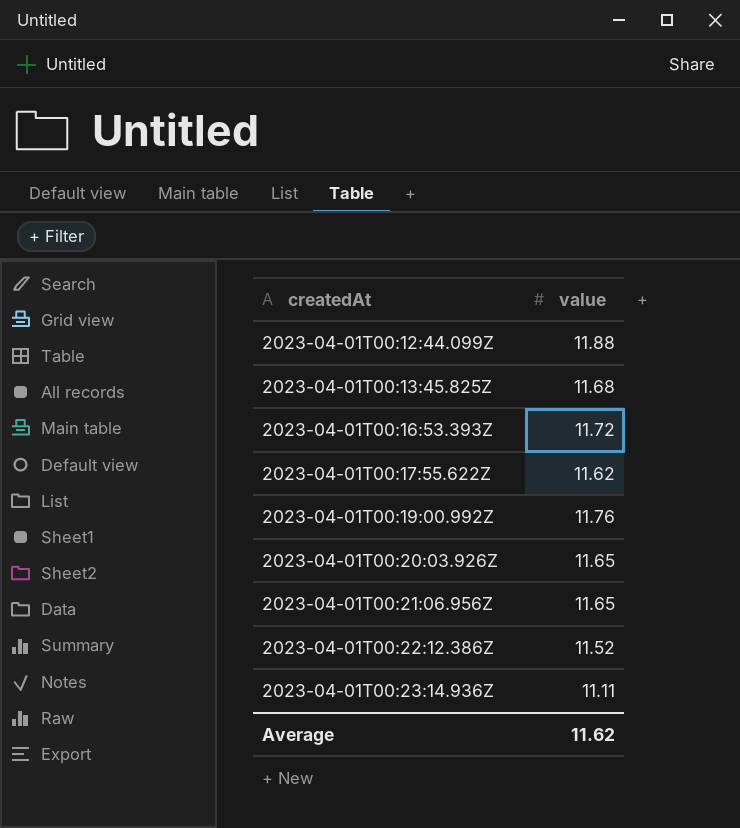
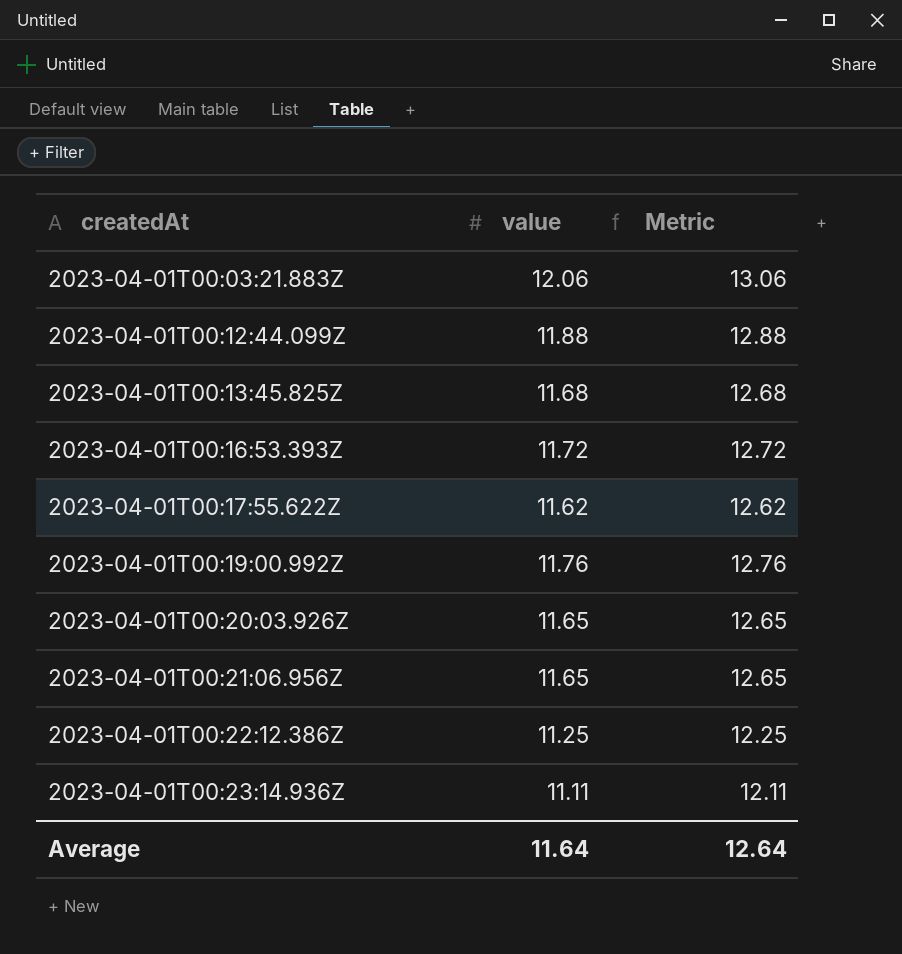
column Metric | formula: none -> [value] + 1
row 2023-04-01T00:03:21.883Z: none -> 12.06 | 13.06
2023-04-01T00:22:12.386Z | value: 11.52 -> 11.25
Average | value: 11.62 -> 11.64

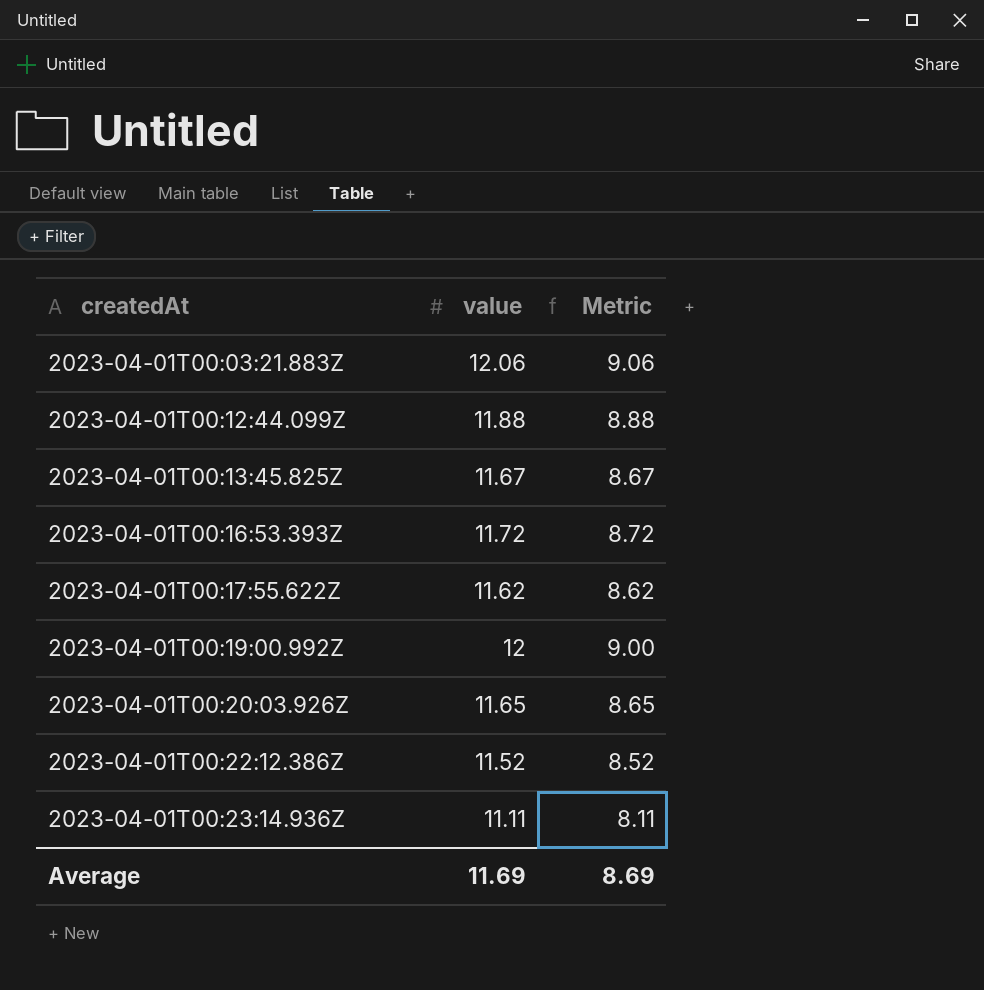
column Metric | formula: [value] + 1 -> [value] - 3
row 2023-04-01T00:21:06.956Z: 11.65 | 12.65 -> none
2023-04-01T00:13:45.825Z | value: 11.68 -> 11.67
2023-04-01T00:19:00.992Z | value: 11.76 -> 12
2023-04-01T00:22:12.386Z | value: 11.25 -> 11.52
Average | value: 11.64 -> 11.69
Average | Metric: 12.64 -> 8.69

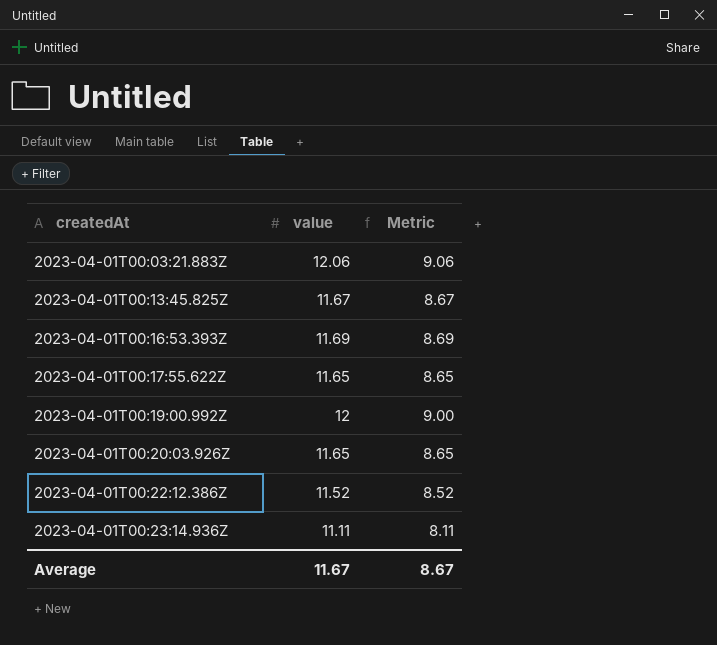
row 2023-04-01T00:12:44.099Z: 11.88 | 8.88 -> none
2023-04-01T00:16:53.393Z | value: 11.72 -> 11.69
2023-04-01T00:16:53.393Z | Metric: 8.72 -> 8.69
2023-04-01T00:17:55.622Z | value: 11.62 -> 11.65
2023-04-01T00:17:55.622Z | Metric: 8.62 -> 8.65
Average | value: 11.69 -> 11.67
Average | Metric: 8.69 -> 8.67

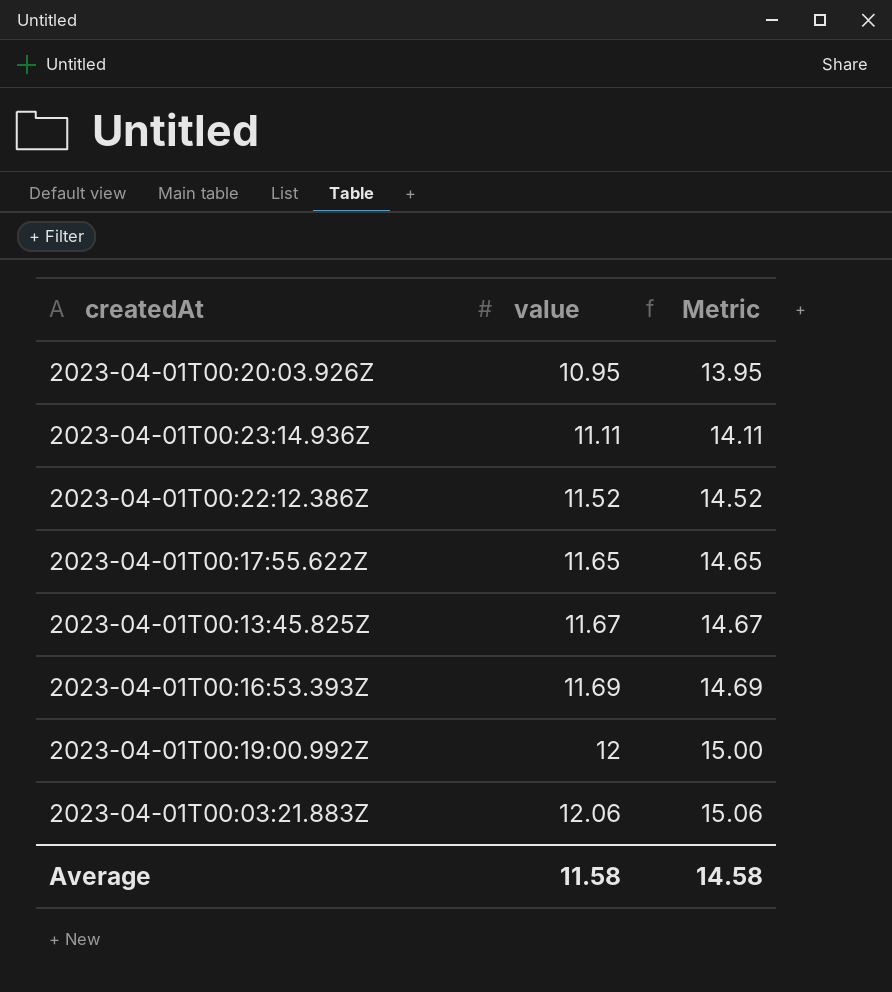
row order: createdAt ascending -> value ascending
column Metric | formula: [value] - 3 -> [value] + 3
2023-04-01T00:20:03.926Z | value: 11.65 -> 10.95
Average | value: 11.67 -> 11.58
Average | Metric: 8.67 -> 14.58

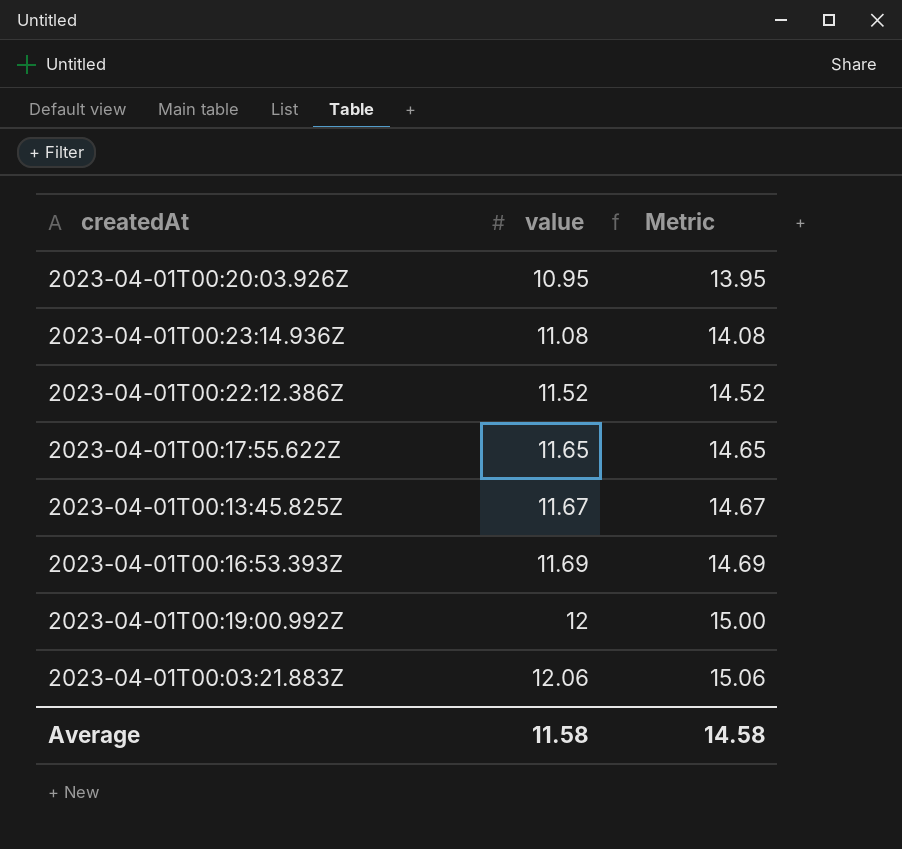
2023-04-01T00:23:14.936Z | value: 11.11 -> 11.08
2023-04-01T00:23:14.936Z | Metric: 14.11 -> 14.08

